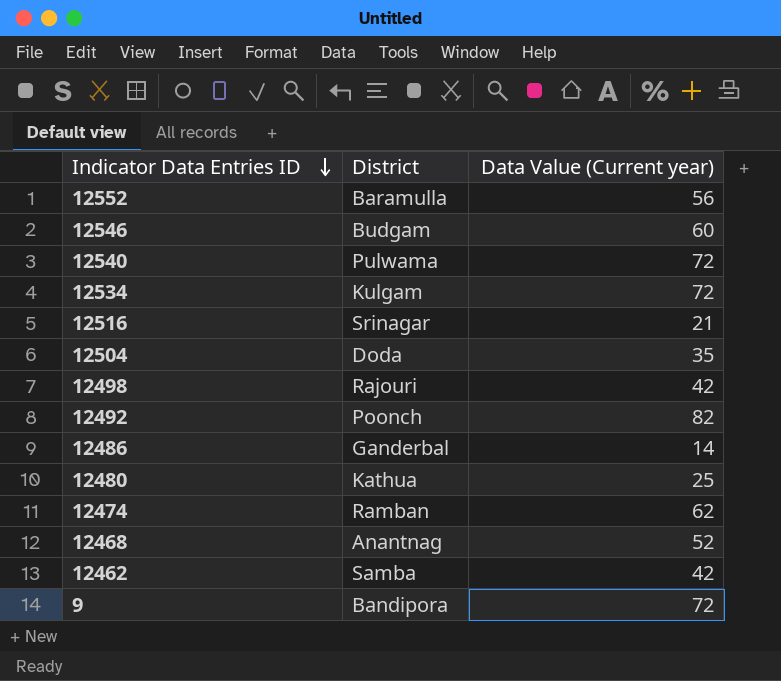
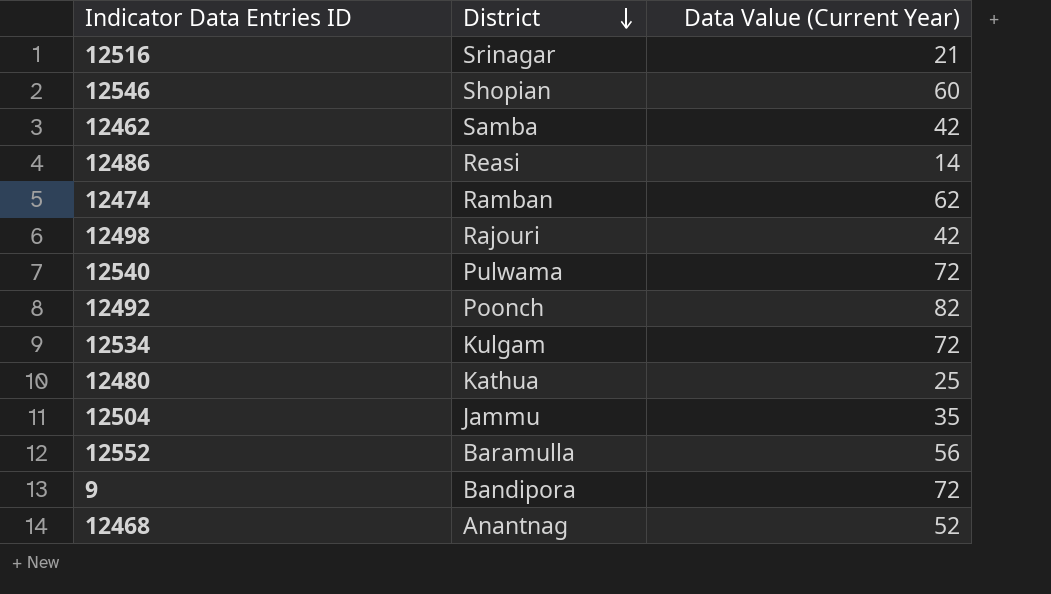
row order: Indicator Data Entries ID descending -> District descending
column name: Data Value (Current year) -> Data Value (Current Year)
12546 | District: Budgam -> Shopian
12486 | District: Ganderbal -> Reasi
12504 | District: Doda -> Jammu

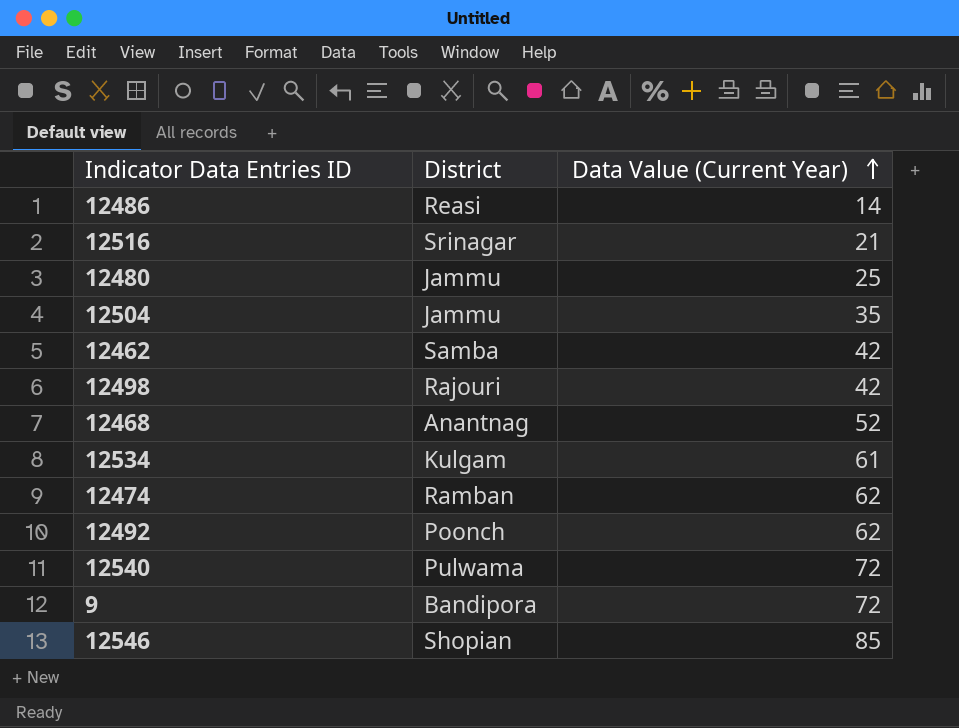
row order: District descending -> Data Value (Current Year) ascending
row 12552: Baramulla | 56 -> none
12480 | District: Kathua -> Jammu
12534 | Data Value (Current Year): 72 -> 61
12492 | Data Value (Current Year): 82 -> 62
12546 | Data Value (Current Year): 60 -> 85

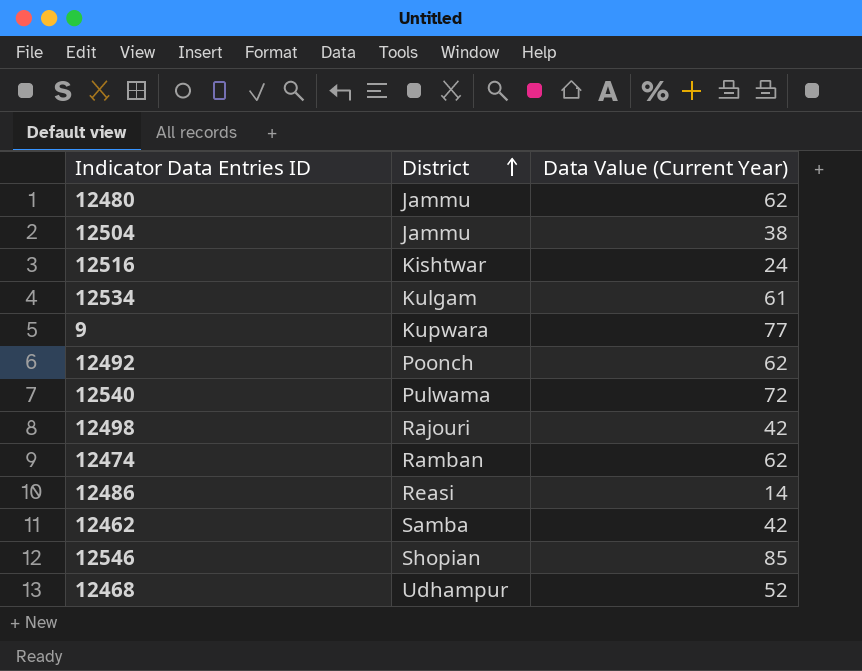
row order: Data Value (Current Year) ascending -> District ascending
12480 | Data Value (Current Year): 25 -> 62
12504 | Data Value (Current Year): 35 -> 38
12516 | District: Srinagar -> Kishtwar
12516 | Data Value (Current Year): 21 -> 24
9 | District: Bandipora -> Kupwara
9 | Data Value (Current Year): 72 -> 77
12468 | District: Anantnag -> Udhampur

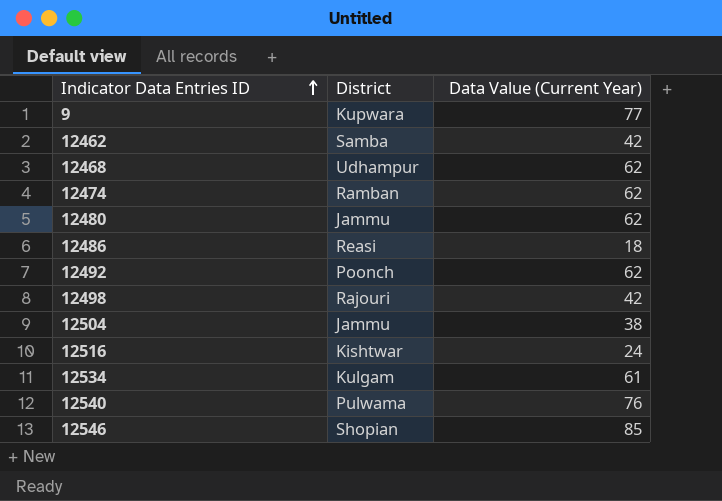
row order: District ascending -> Indicator Data Entries ID ascending
12468 | Data Value (Current Year): 52 -> 62
12486 | Data Value (Current Year): 14 -> 18
12540 | Data Value (Current Year): 72 -> 76

